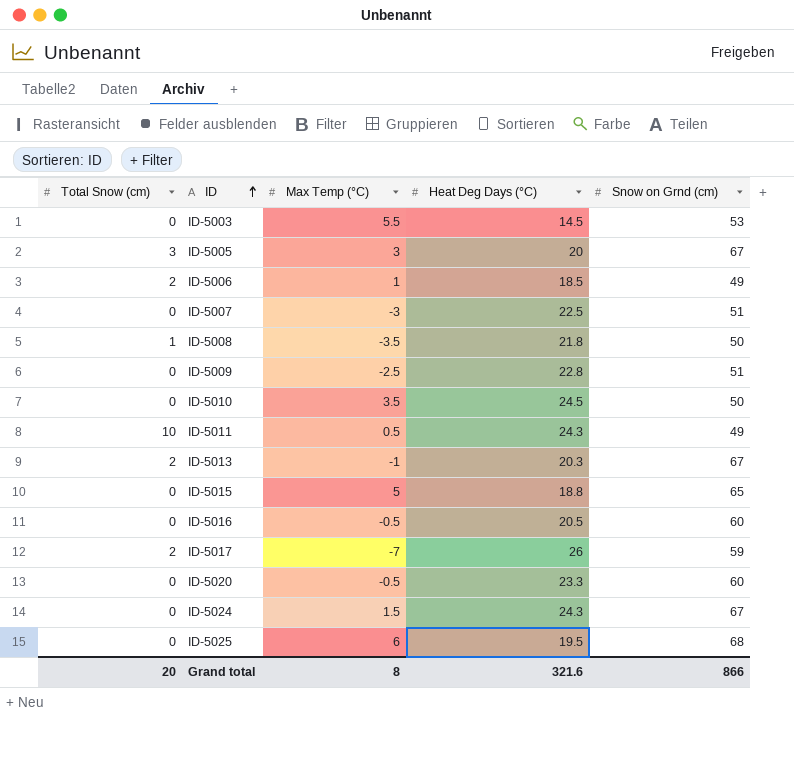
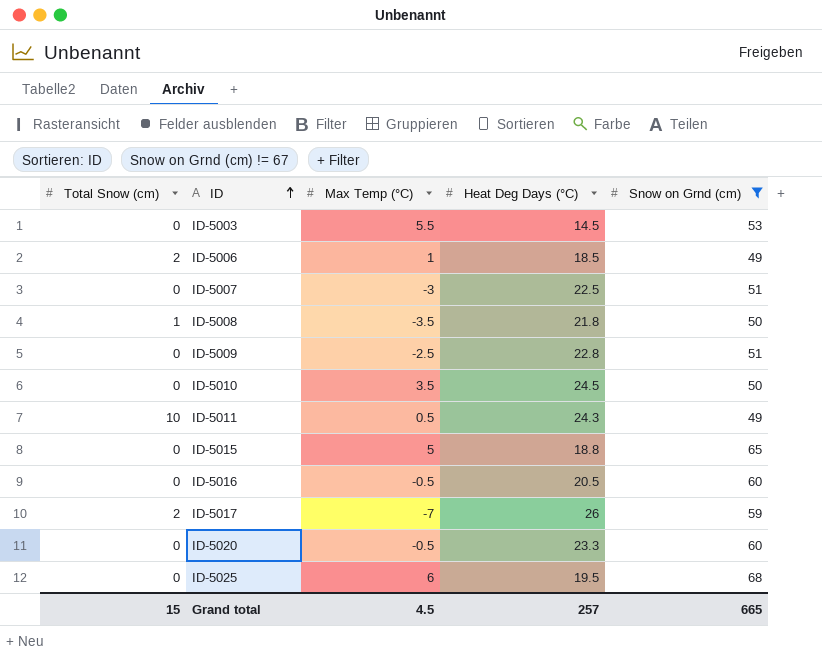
filter: none -> Snow on Grnd (cm) != 67
Grand total | Total Snow (cm): 20 -> 15
Grand total | Max Temp (°C): 8 -> 4.5
Grand total | Heat Deg Days (°C): 321.6 -> 257
Grand total | Snow on Grnd (cm): 866 -> 665

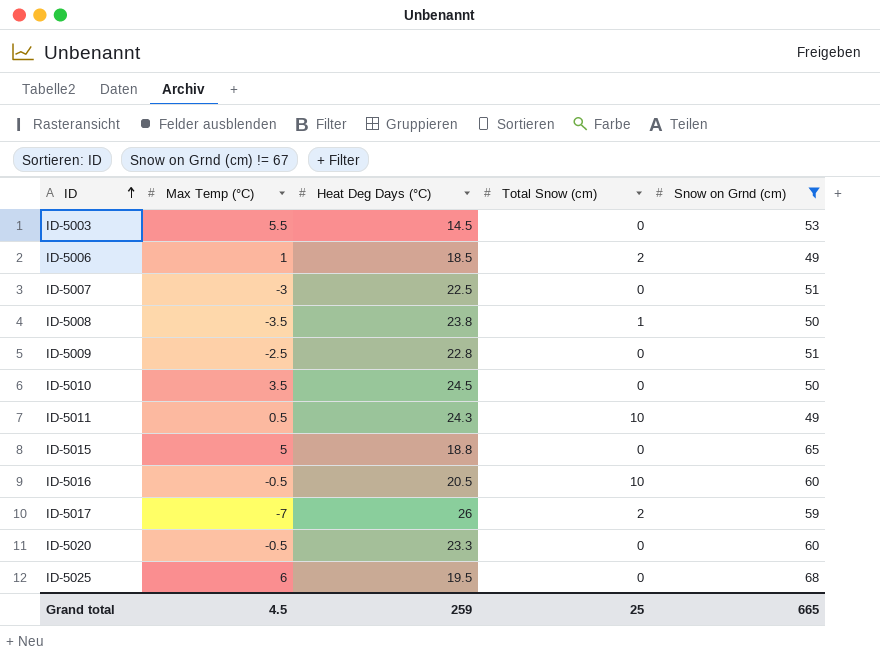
column Total Snow (cm) | position: 1 -> 4
ID-5008 | Heat Deg Days (°C): 21.8 -> 23.8
ID-5016 | Total Snow (cm): 0 -> 10
Grand total | Heat Deg Days (°C): 257 -> 259
Grand total | Total Snow (cm): 15 -> 25

